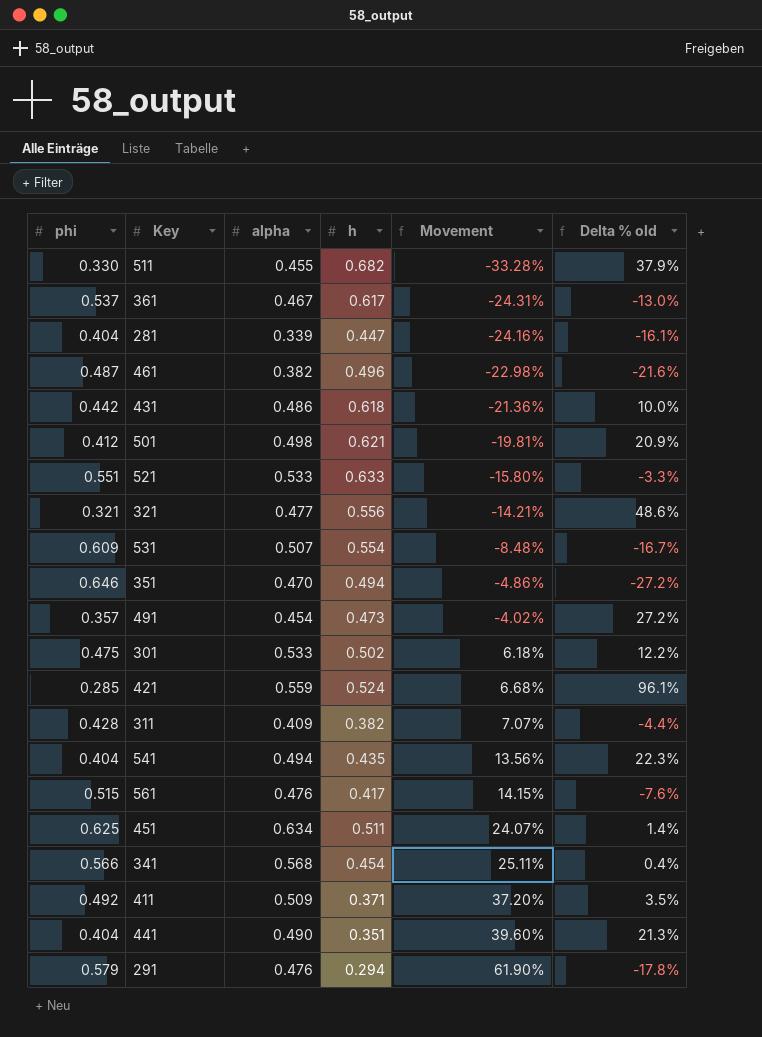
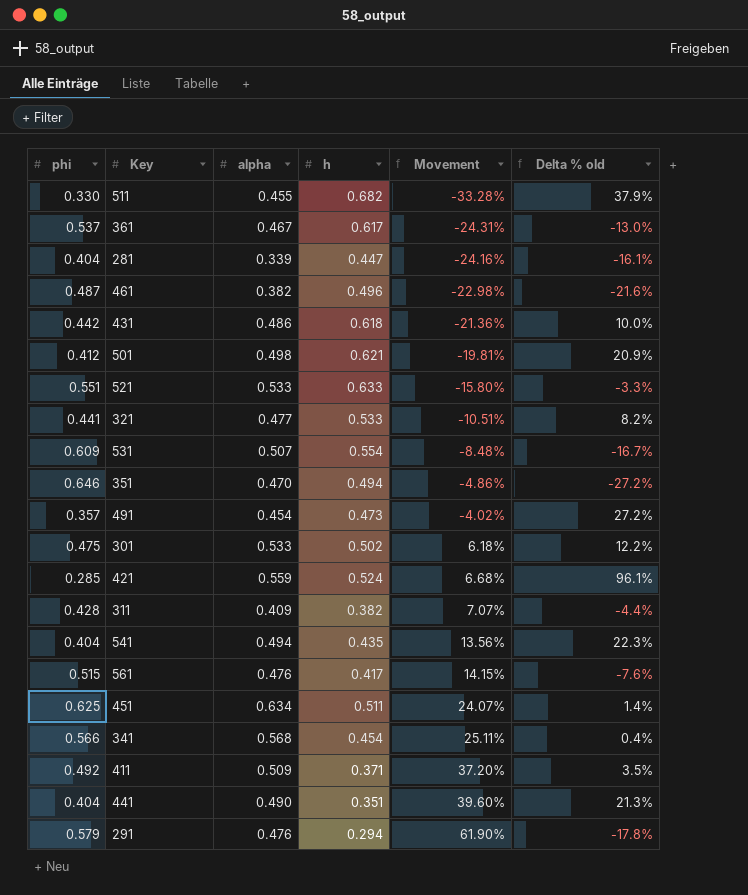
321 | phi: 0.321 -> 0.441
321 | h: 0.556 -> 0.533
321 | Movement: -14.21% -> -10.51%
321 | Delta % old: 48.6% -> 8.2%

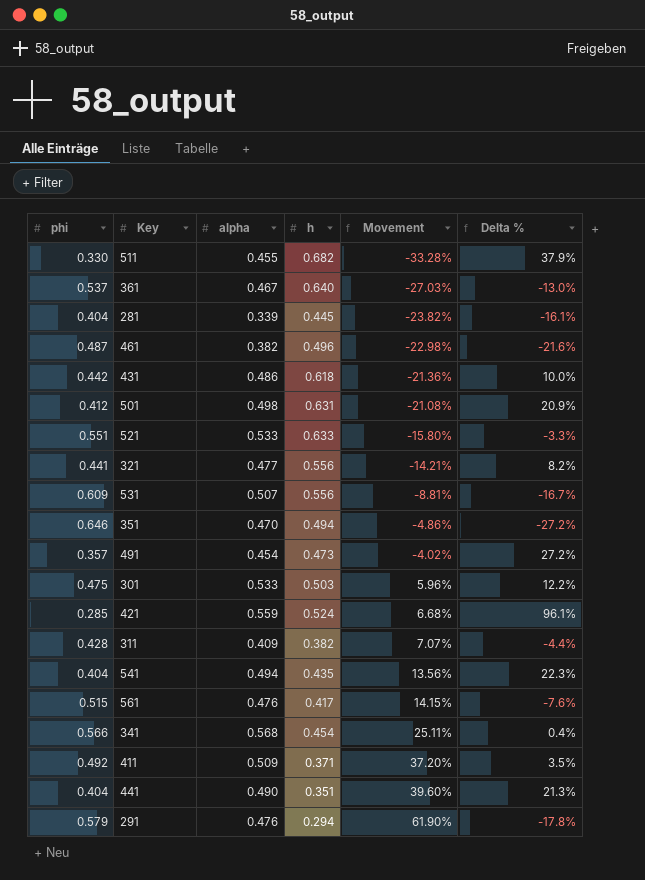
column name: Delta % old -> Delta %
row 451: 0.625 | 0.634 | 0.511 | 24.07% | 1.4% -> none
361 | h: 0.617 -> 0.640
361 | Movement: -24.31% -> -27.03%
281 | h: 0.447 -> 0.445
281 | Movement: -24.16% -> -23.82%
501 | h: 0.621 -> 0.631
501 | Movement: -19.81% -> -21.08%
321 | h: 0.533 -> 0.556
321 | Movement: -10.51% -> -14.21%
531 | h: 0.554 -> 0.556
531 | Movement: -8.48% -> -8.81%
301 | h: 0.502 -> 0.503
301 | Movement: 6.18% -> 5.96%

